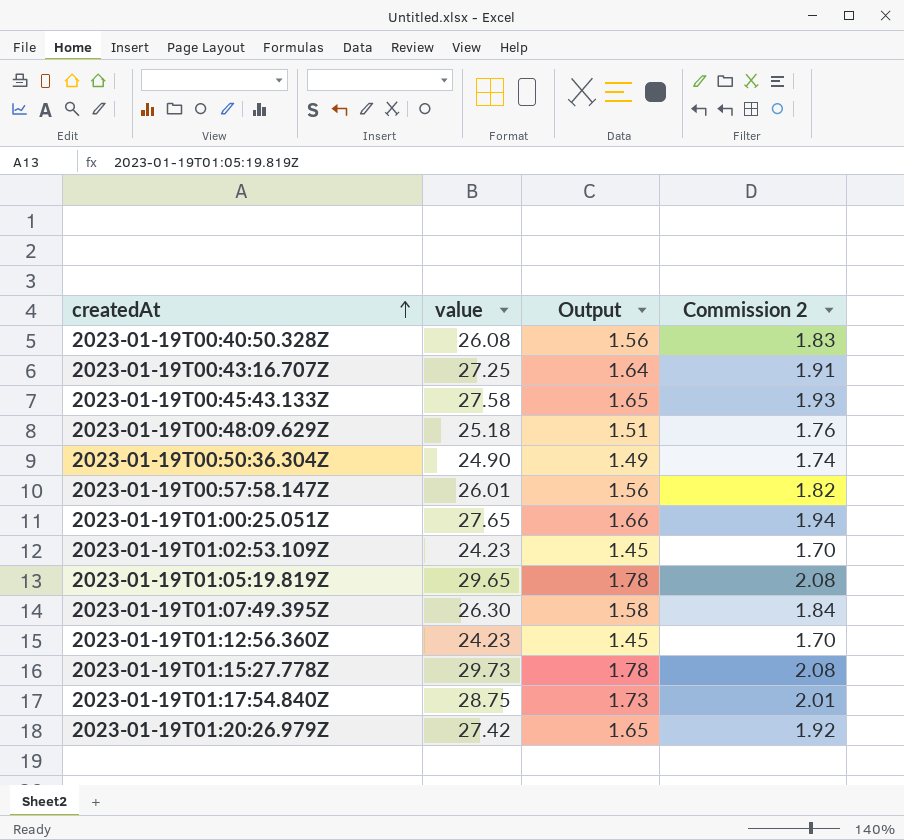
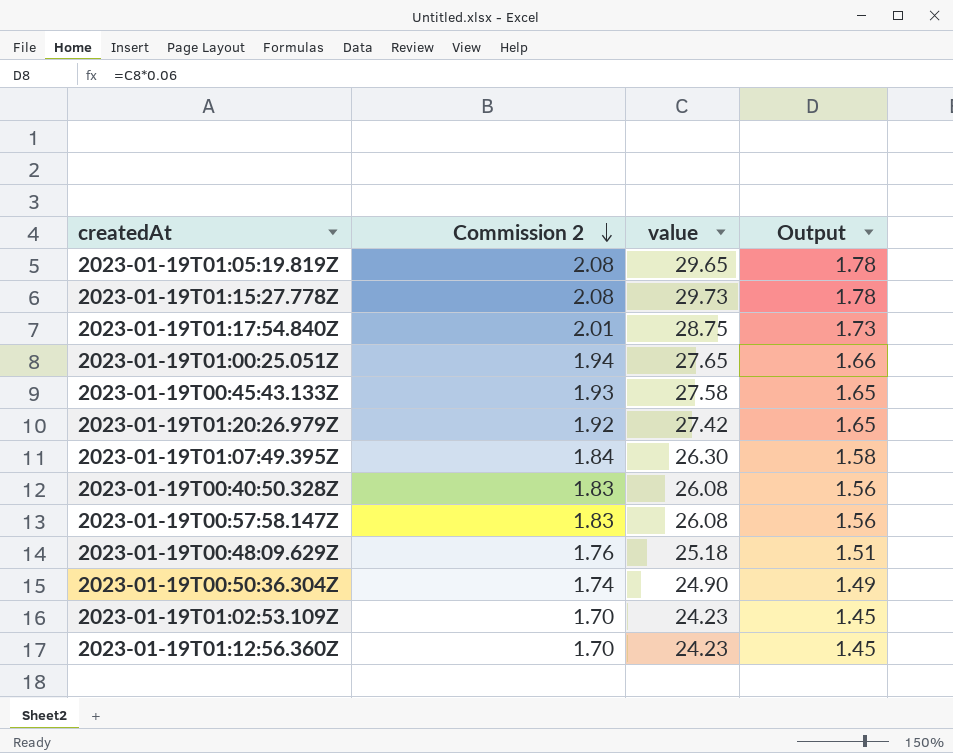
row order: createdAt ascending -> Commission 2 descending
column Commission 2 | position: 4 -> 2
row 2023-01-19T00:43:16.707Z: 27.25 | 1.64 | 1.91 -> none
2023-01-19T00:57:58.147Z | Commission 2: 1.82 -> 1.83
2023-01-19T00:57:58.147Z | value: 26.01 -> 26.08

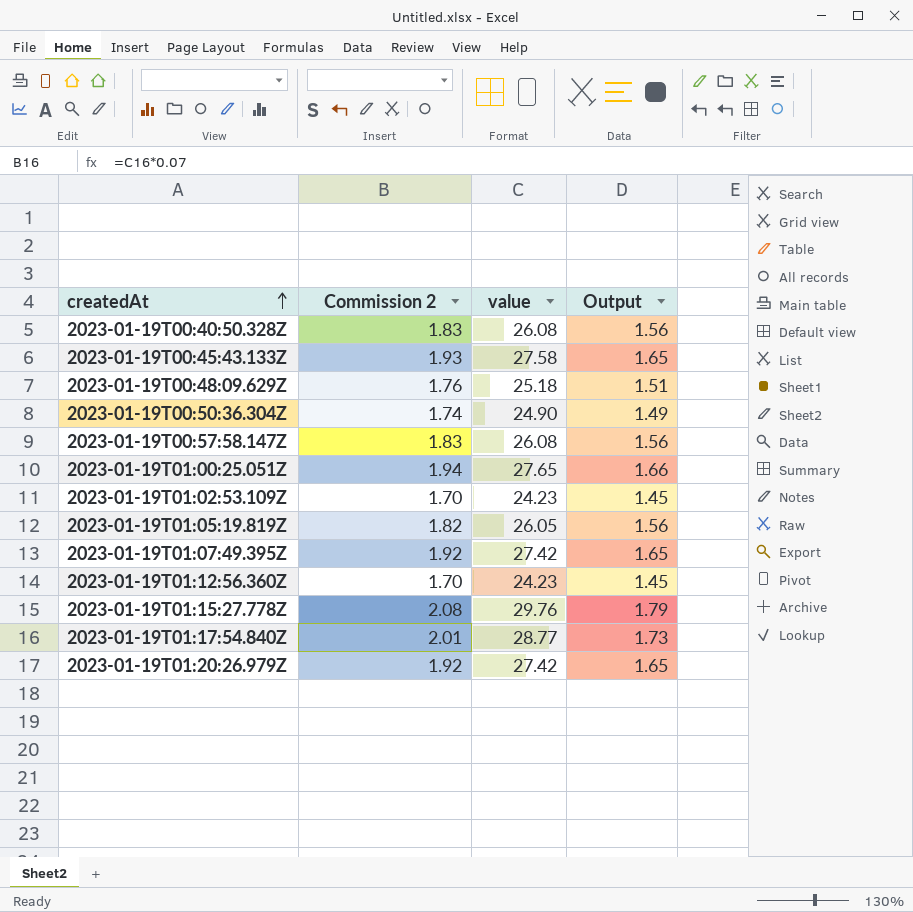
row order: Commission 2 descending -> createdAt ascending
2023-01-19T01:05:19.819Z | Commission 2: 2.08 -> 1.82
2023-01-19T01:05:19.819Z | value: 29.65 -> 26.05
2023-01-19T01:05:19.819Z | Output: 1.78 -> 1.56
2023-01-19T01:07:49.395Z | Commission 2: 1.84 -> 1.92
2023-01-19T01:07:49.395Z | value: 26.30 -> 27.42
2023-01-19T01:07:49.395Z | Output: 1.58 -> 1.65
2023-01-19T01:15:27.778Z | value: 29.73 -> 29.76
2023-01-19T01:15:27.778Z | Output: 1.78 -> 1.79
2023-01-19T01:17:54.840Z | value: 28.75 -> 28.77

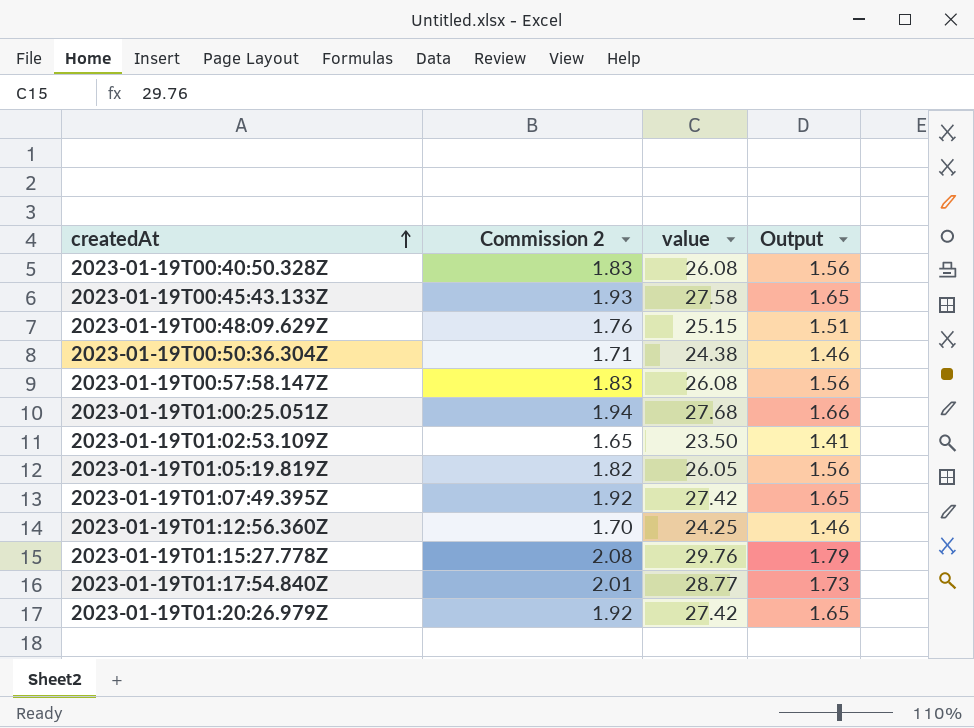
2023-01-19T00:48:09.629Z | value: 25.18 -> 25.15
2023-01-19T00:50:36.304Z | Commission 2: 1.74 -> 1.71
2023-01-19T00:50:36.304Z | value: 24.90 -> 24.38
2023-01-19T00:50:36.304Z | Output: 1.49 -> 1.46
2023-01-19T01:00:25.051Z | value: 27.65 -> 27.68
2023-01-19T01:02:53.109Z | Commission 2: 1.70 -> 1.65
2023-01-19T01:02:53.109Z | value: 24.23 -> 23.50
2023-01-19T01:02:53.109Z | Output: 1.45 -> 1.41
2023-01-19T01:12:56.360Z | value: 24.23 -> 24.25
2023-01-19T01:12:56.360Z | Output: 1.45 -> 1.46

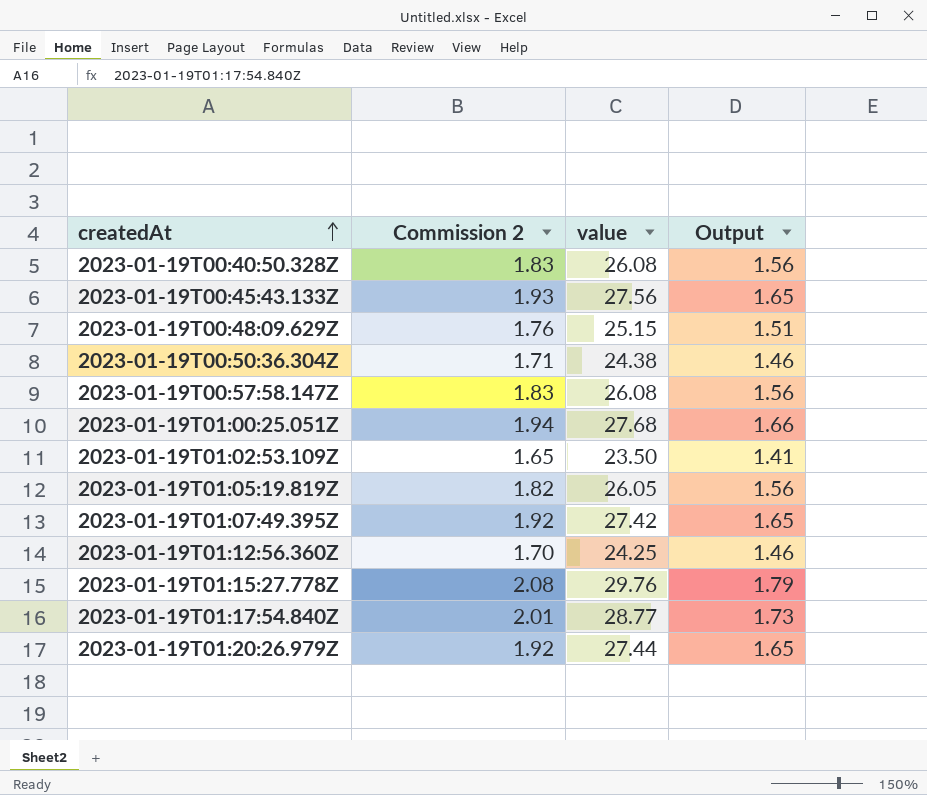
2023-01-19T00:45:43.133Z | value: 27.58 -> 27.56
2023-01-19T01:20:26.979Z | value: 27.42 -> 27.44

